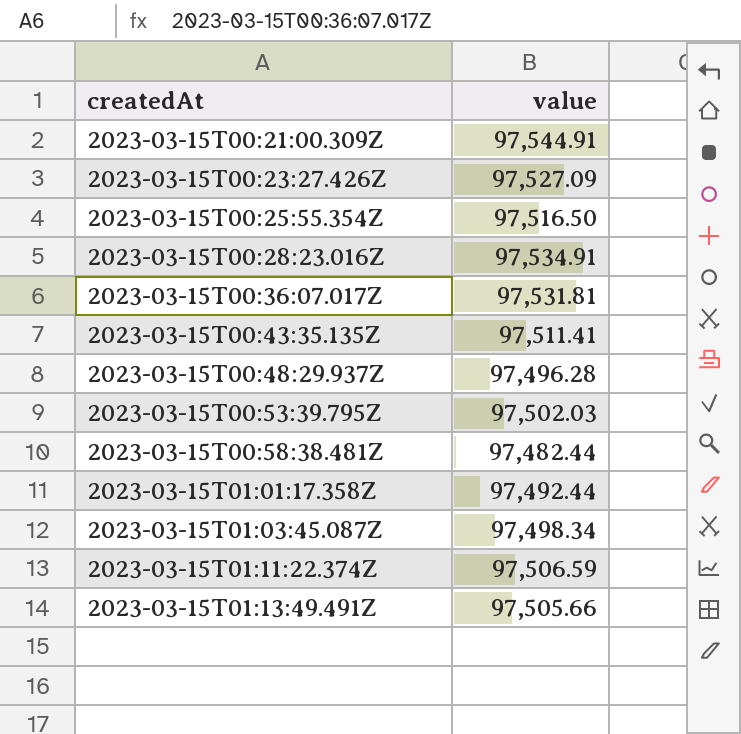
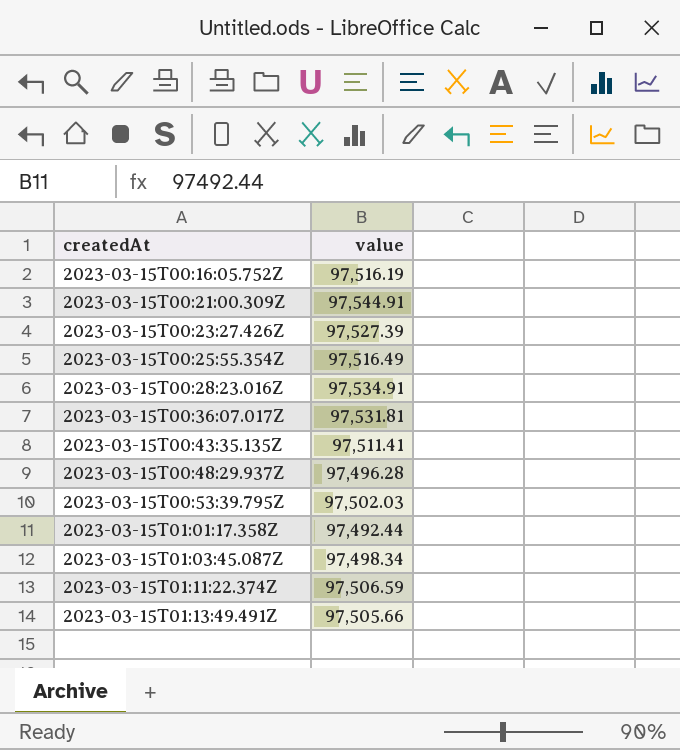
row 2023-03-15T00:58:38.481Z: 97,482.44 -> none
row 2023-03-15T00:16:05.752Z: none -> 97,516.19
2023-03-15T00:23:27.426Z | value: 97,527.09 -> 97,527.39
2023-03-15T00:25:55.354Z | value: 97,516.50 -> 97,516.49

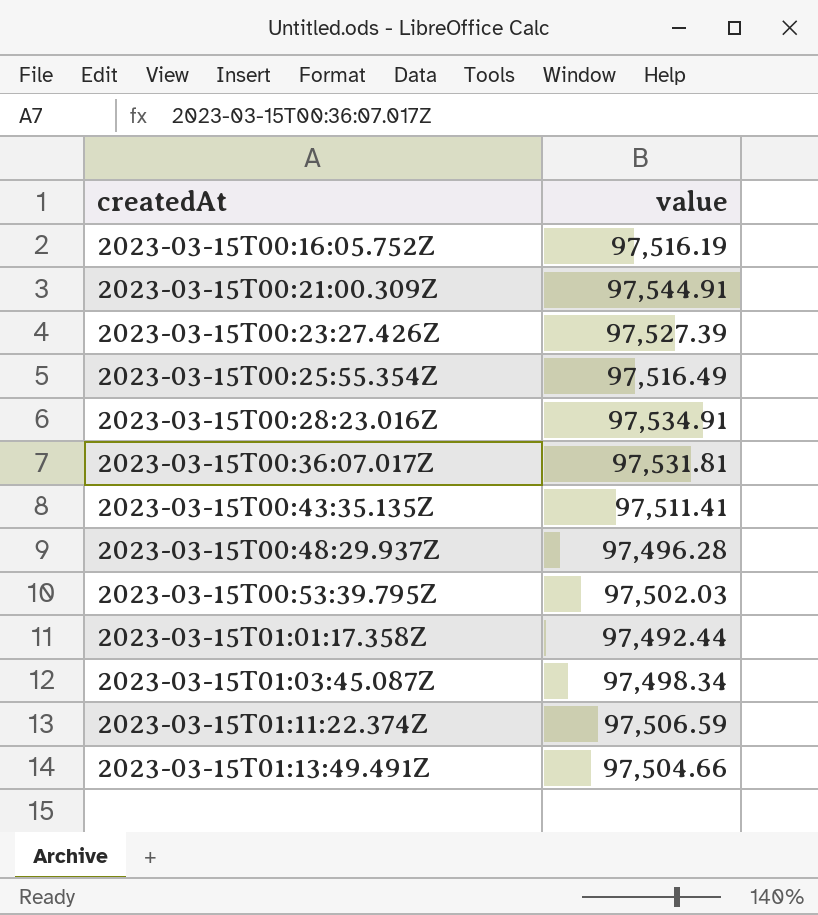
2023-03-15T01:13:49.491Z | value: 97,505.66 -> 97,504.66

